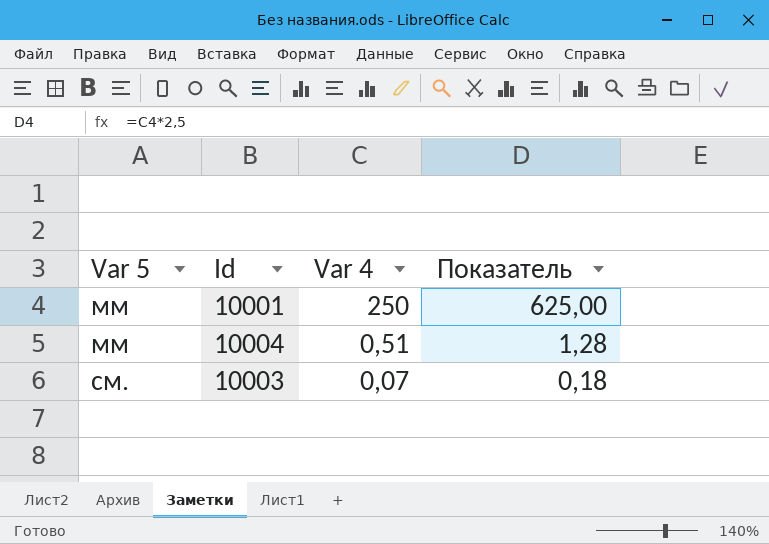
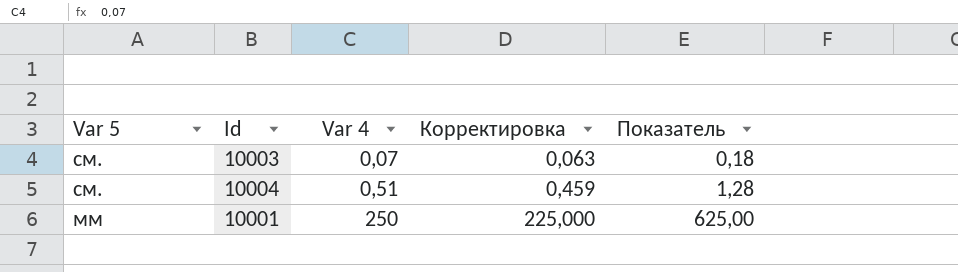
row order: Var 5 ascending -> Var 5 descending
column Корректировка | formula: none -> [Var 4] * 0,9
10004 | Var 5: мм -> см.

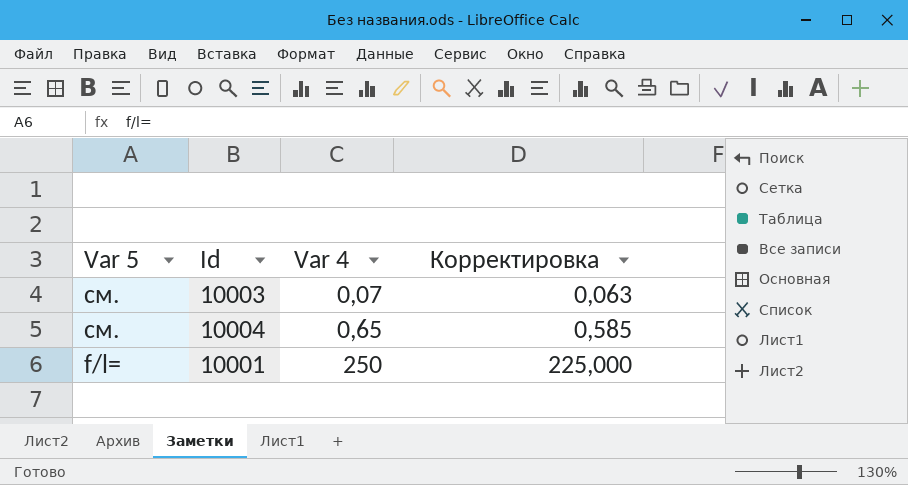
column Показатель | formula: [Var 4] * 2,5 -> none
10004 | Var 4: 0,51 -> 0,65
10004 | Корректировка: 0,459 -> 0,585
10001 | Var 5: мм -> f/l=

